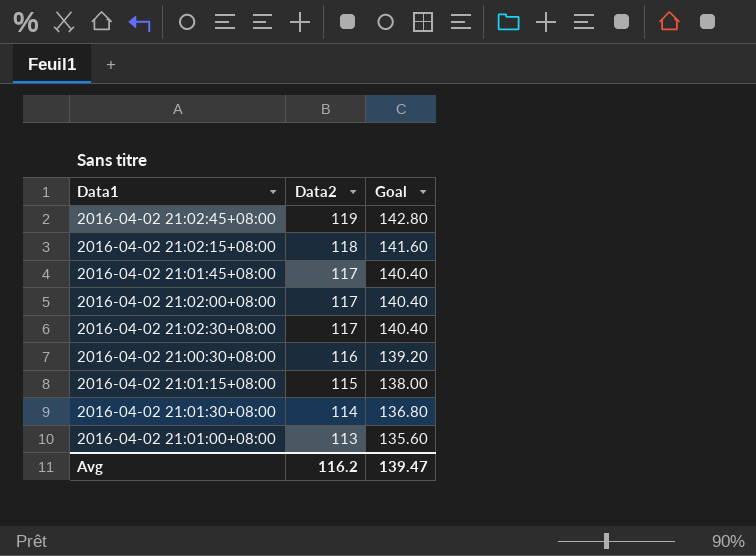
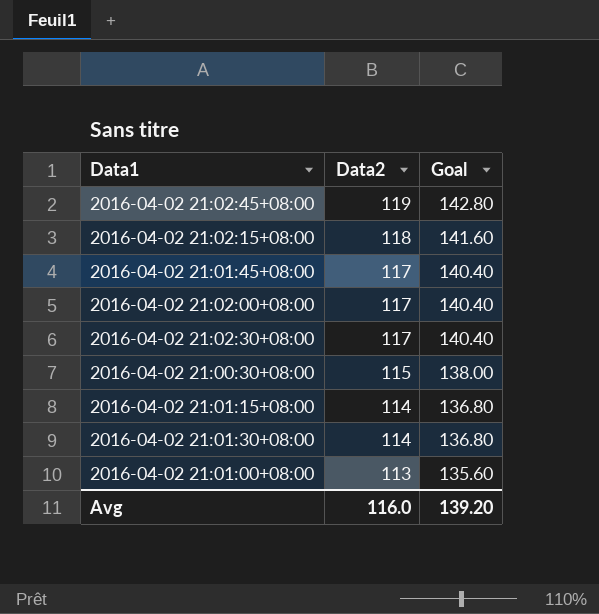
2016-04-02 21:00:30+08:00 | Data2: 116 -> 115
2016-04-02 21:00:30+08:00 | Goal: 139.20 -> 138.00
2016-04-02 21:01:15+08:00 | Data2: 115 -> 114
2016-04-02 21:01:15+08:00 | Goal: 138.00 -> 136.80
Avg | Data2: 116.2 -> 116.0
Avg | Goal: 139.47 -> 139.20

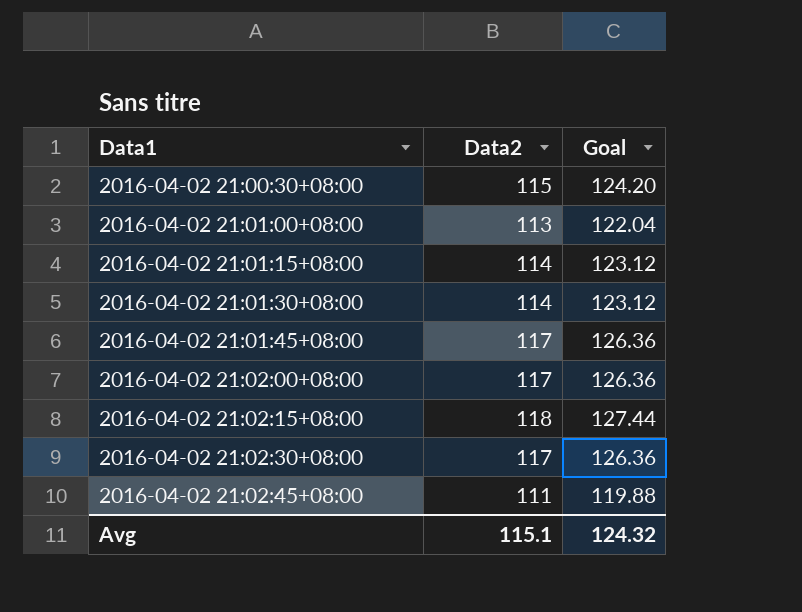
row order: Data2 descending -> Data1 ascending
column Goal | formula: [Data2] * 1.2 -> [Data2] * 1.08
2016-04-02 21:02:45+08:00 | Data2: 119 -> 111
Avg | Data2: 116.0 -> 115.1
Avg | Goal: 139.20 -> 124.32

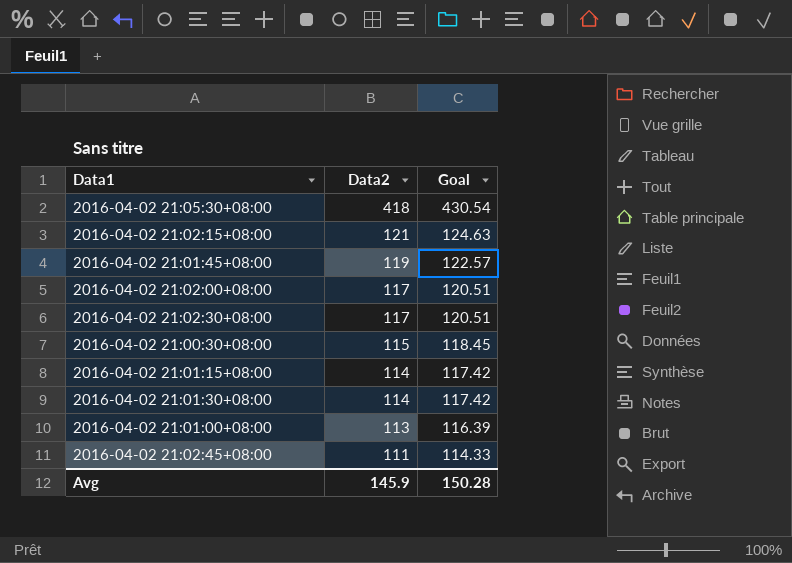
row order: Data1 ascending -> Data2 descending
column Goal | formula: [Data2] * 1.08 -> [Data2] * 1.03
row 2016-04-02 21:05:30+08:00: none -> 418 | 430.54
2016-04-02 21:02:15+08:00 | Data2: 118 -> 121
2016-04-02 21:01:45+08:00 | Data2: 117 -> 119
Avg | Data2: 115.1 -> 145.9
Avg | Goal: 124.32 -> 150.28

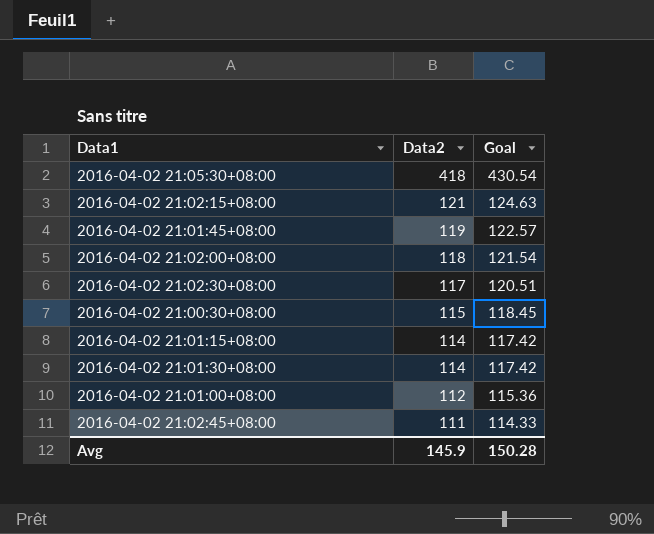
2016-04-02 21:02:00+08:00 | Data2: 117 -> 118
2016-04-02 21:02:00+08:00 | Goal: 120.51 -> 121.54
2016-04-02 21:01:00+08:00 | Data2: 113 -> 112
2016-04-02 21:01:00+08:00 | Goal: 116.39 -> 115.36

